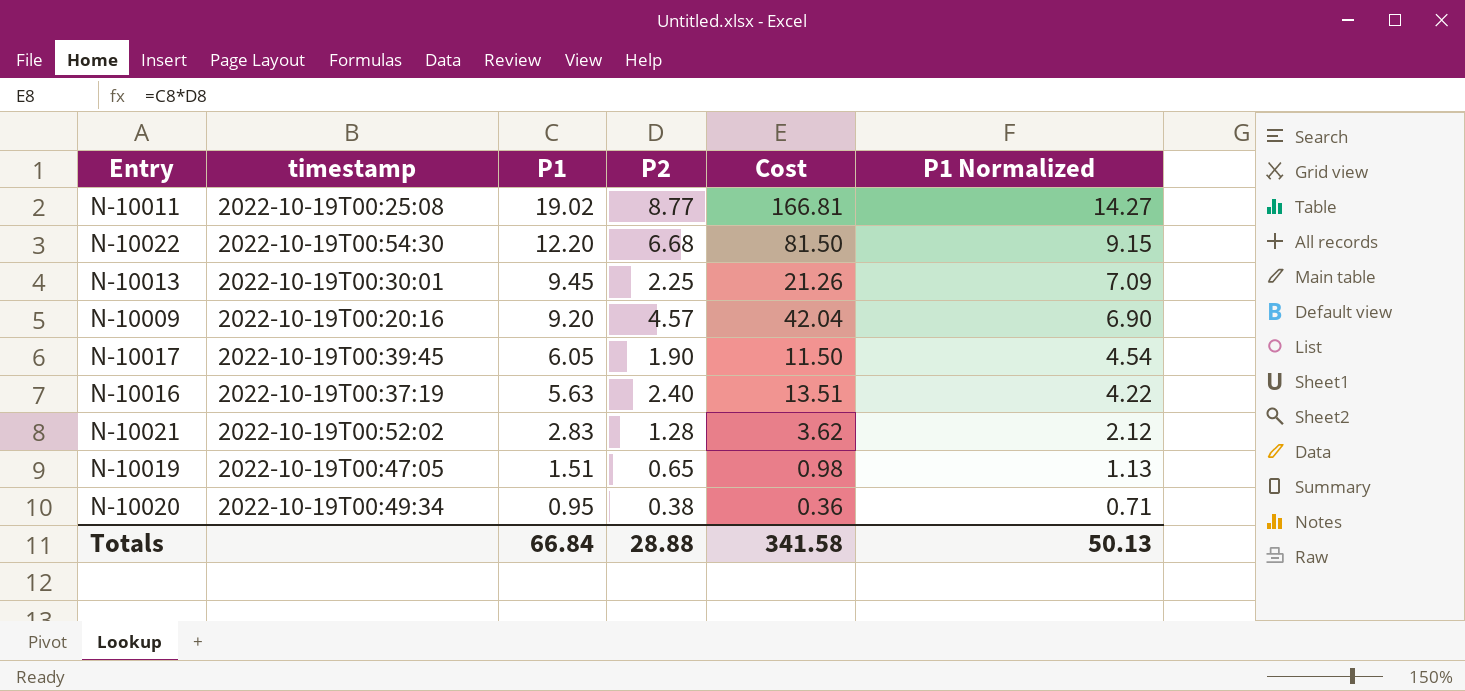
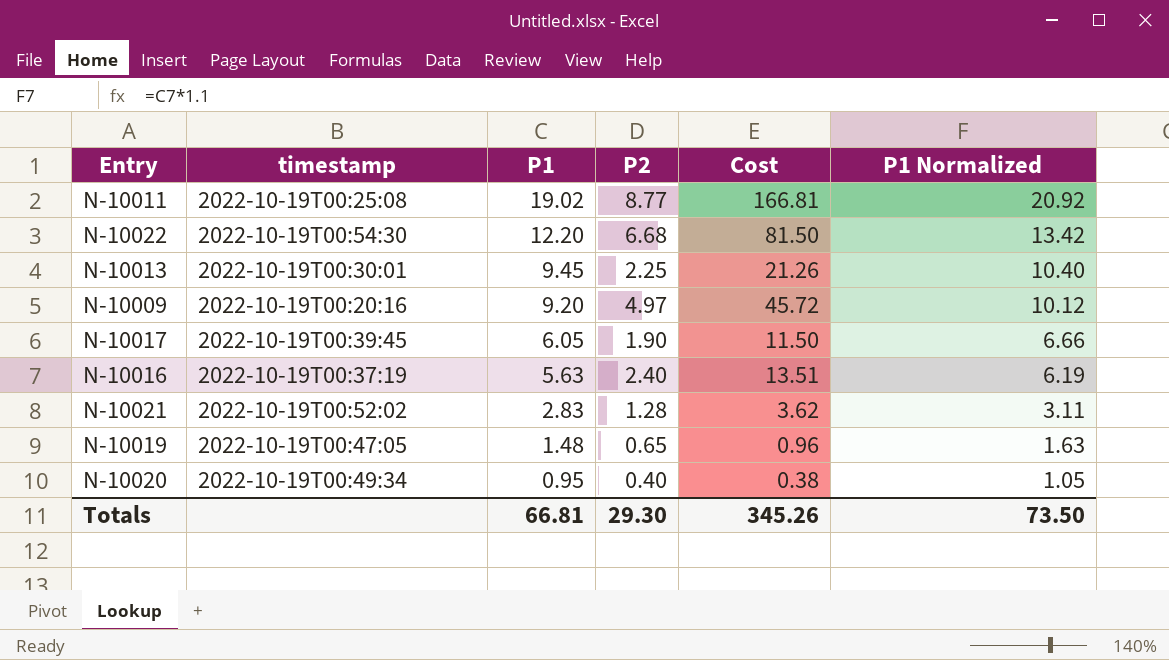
column P1 Normalized | formula: [P1] * 0.75 -> [P1] * 1.1
N-10009 | P2: 4.57 -> 4.97
N-10009 | Cost: 42.04 -> 45.72
N-10019 | P1: 1.51 -> 1.48
N-10019 | Cost: 0.98 -> 0.96
N-10020 | P2: 0.38 -> 0.40
N-10020 | Cost: 0.36 -> 0.38
Totals | P1: 66.84 -> 66.81
Totals | P2: 28.88 -> 29.30
Totals | Cost: 341.58 -> 345.26
Totals | P1 Normalized: 50.13 -> 73.50

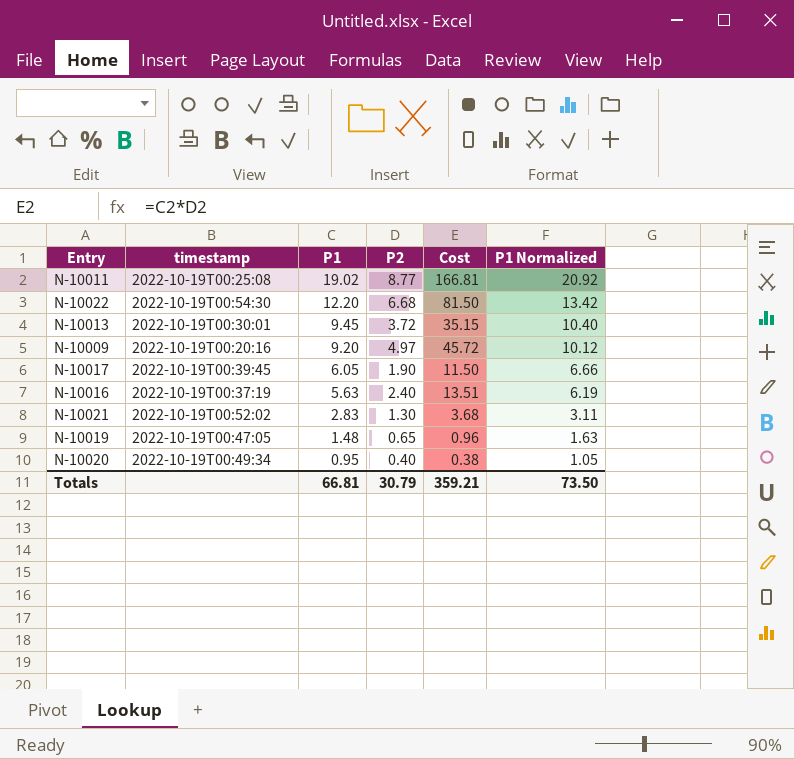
N-10013 | P2: 2.25 -> 3.72
N-10013 | Cost: 21.26 -> 35.15
N-10021 | P2: 1.28 -> 1.30
N-10021 | Cost: 3.62 -> 3.68
Totals | P2: 29.30 -> 30.79
Totals | Cost: 345.26 -> 359.21

